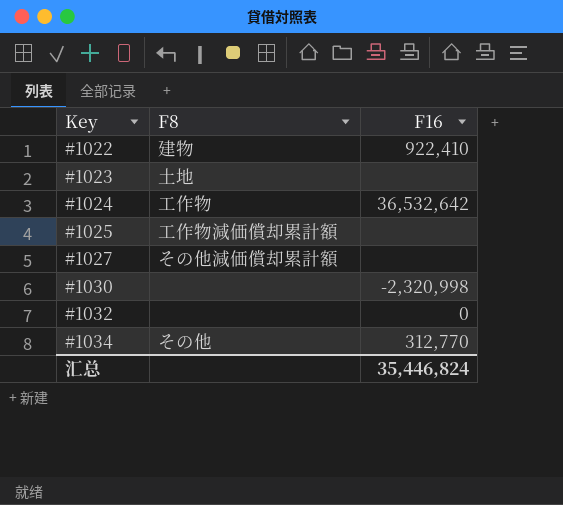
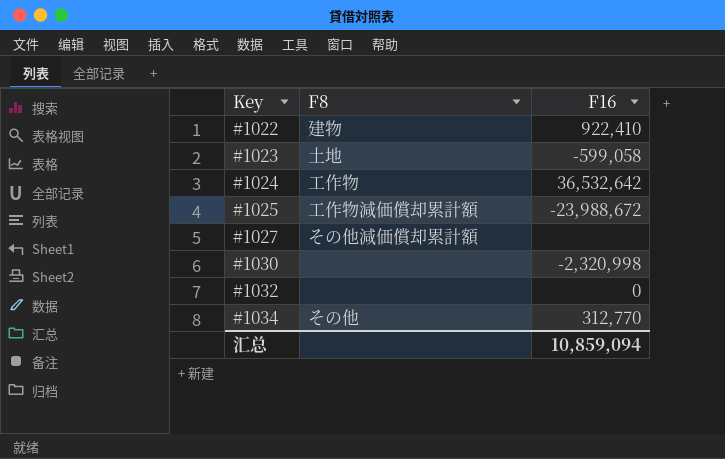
#1023 | F16: none -> -599,058
#1025 | F16: none -> -23,988,672
汇总 | F16: 35,446,824 -> 10,859,094

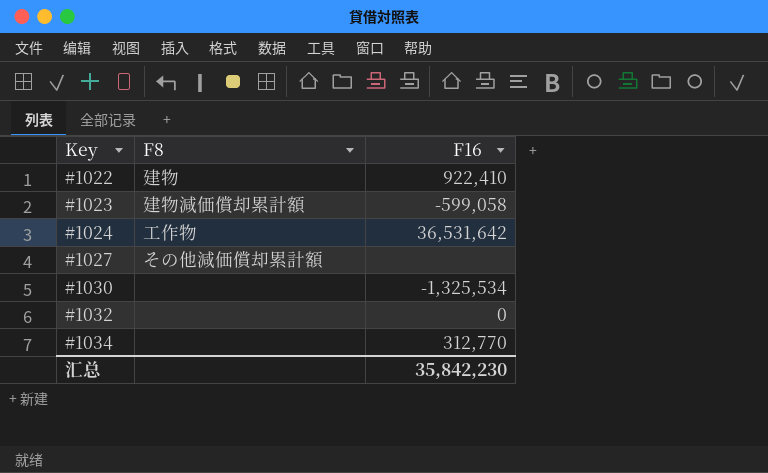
row #1025: 工作物減価償却累計額 | -23,988,672 -> none
#1023 | F8: 土地 -> 建物減価償却累計額
#1024 | F16: 36,532,642 -> 36,531,642
#1030 | F16: -2,320,998 -> -1,325,534
#1034 | F8: その他 -> none
汇总 | F16: 10,859,094 -> 35,842,230

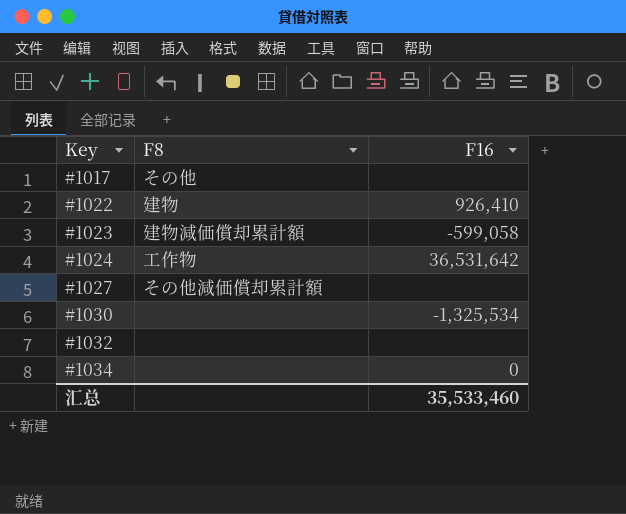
row #1017: none -> その他 | none
#1022 | F16: 922,410 -> 926,410
#1032 | F16: 0 -> none
#1034 | F16: 312,770 -> 0
汇总 | F16: 35,842,230 -> 35,533,460

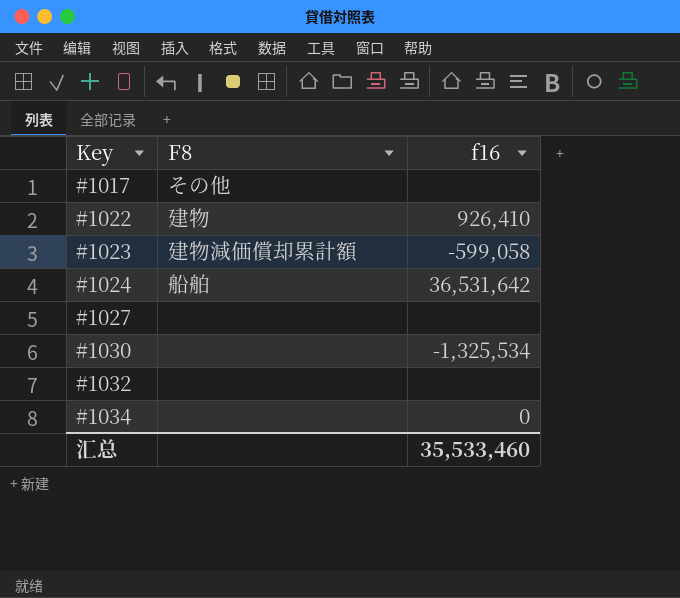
column name: F16 -> f16
#1024 | F8: 工作物 -> 船舶
#1027 | F8: その他減価償却累計額 -> none

